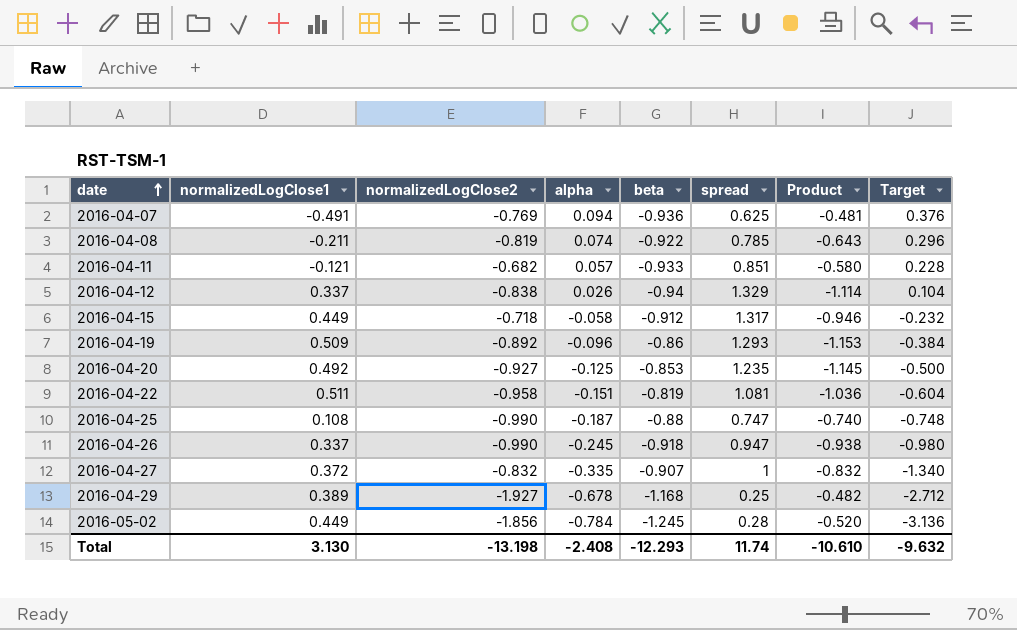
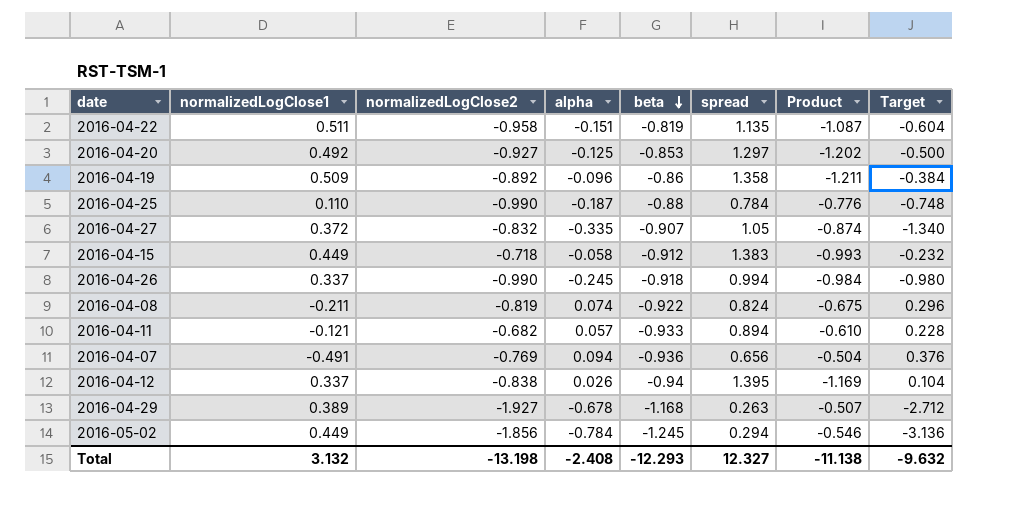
row order: date ascending -> beta descending
2016-04-22 | spread: 1.081 -> 1.135
2016-04-22 | Product: -1.036 -> -1.087
2016-04-20 | spread: 1.235 -> 1.297
2016-04-20 | Product: -1.145 -> -1.202
2016-04-19 | spread: 1.293 -> 1.358
2016-04-19 | Product: -1.153 -> -1.211
2016-04-25 | normalizedLogClose1: 0.108 -> 0.110
2016-04-25 | spread: 0.747 -> 0.784
2016-04-25 | Product: -0.740 -> -0.776
2016-04-27 | spread: 1 -> 1.05
2016-04-27 | Product: -0.832 -> -0.874
2016-04-15 | spread: 1.317 -> 1.383
2016-04-15 | Product: -0.946 -> -0.993
2016-04-26 | spread: 0.947 -> 0.994
2016-04-26 | Product: -0.938 -> -0.984
2016-04-08 | spread: 0.785 -> 0.824
2016-04-08 | Product: -0.643 -> -0.675
2016-04-11 | spread: 0.851 -> 0.894
2016-04-11 | Product: -0.580 -> -0.610
2016-04-07 | spread: 0.625 -> 0.656
2016-04-07 | Product: -0.481 -> -0.504
2016-04-12 | spread: 1.329 -> 1.395
2016-04-12 | Product: -1.114 -> -1.169
2016-04-29 | spread: 0.25 -> 0.263
2016-04-29 | Product: -0.482 -> -0.507
2016-05-02 | spread: 0.28 -> 0.294
2016-05-02 | Product: -0.520 -> -0.546
Total | normalizedLogClose1: 3.130 -> 3.132
Total | spread: 11.74 -> 12.327
Total | Product: -10.610 -> -11.138

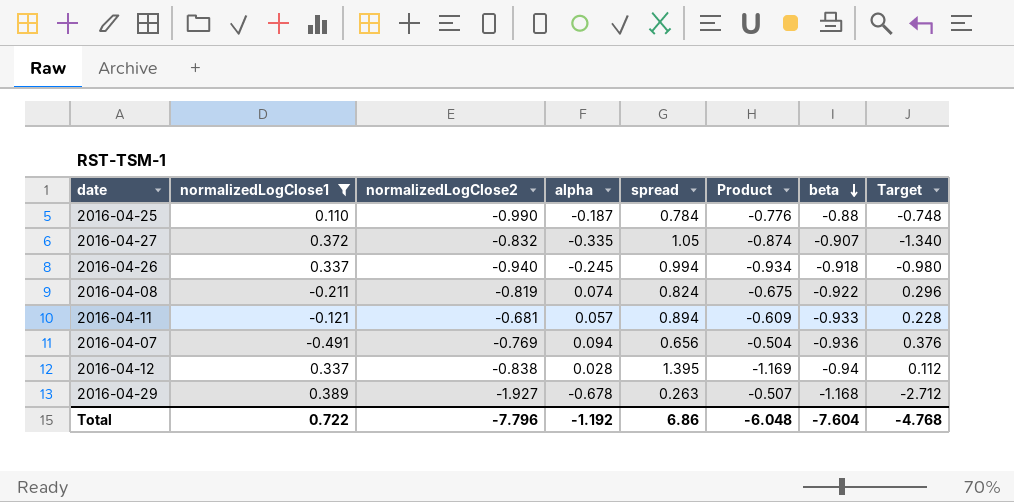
filter: none -> normalizedLogClose1 <= 0.389
column beta | position: 5 -> 7
2016-04-26 | normalizedLogClose2: -0.990 -> -0.940
2016-04-26 | Product: -0.984 -> -0.934
2016-04-11 | normalizedLogClose2: -0.682 -> -0.681
2016-04-11 | Product: -0.610 -> -0.609
2016-04-12 | alpha: 0.026 -> 0.028
2016-04-12 | Target: 0.104 -> 0.112
Total | normalizedLogClose1: 3.132 -> 0.722
Total | normalizedLogClose2: -13.198 -> -7.796
Total | alpha: -2.408 -> -1.192
Total | spread: 12.327 -> 6.86
Total | Product: -11.138 -> -6.048
Total | beta: -12.293 -> -7.604
Total | Target: -9.632 -> -4.768

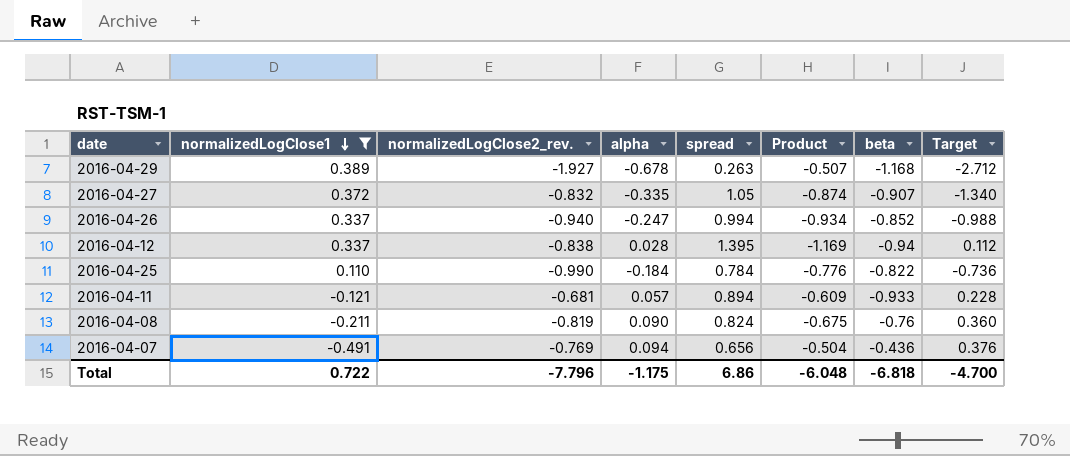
row order: beta descending -> normalizedLogClose1 descending
column name: normalizedLogClose2 -> normalizedLogClose2_rev.
2016-04-26 | alpha: -0.245 -> -0.247
2016-04-26 | beta: -0.918 -> -0.852
2016-04-26 | Target: -0.980 -> -0.988
2016-04-25 | alpha: -0.187 -> -0.184
2016-04-25 | beta: -0.88 -> -0.822
2016-04-25 | Target: -0.748 -> -0.736
2016-04-08 | alpha: 0.074 -> 0.090
2016-04-08 | beta: -0.922 -> -0.76
2016-04-08 | Target: 0.296 -> 0.360
2016-04-07 | beta: -0.936 -> -0.436
Total | alpha: -1.192 -> -1.175
Total | beta: -7.604 -> -6.818
Total | Target: -4.768 -> -4.700

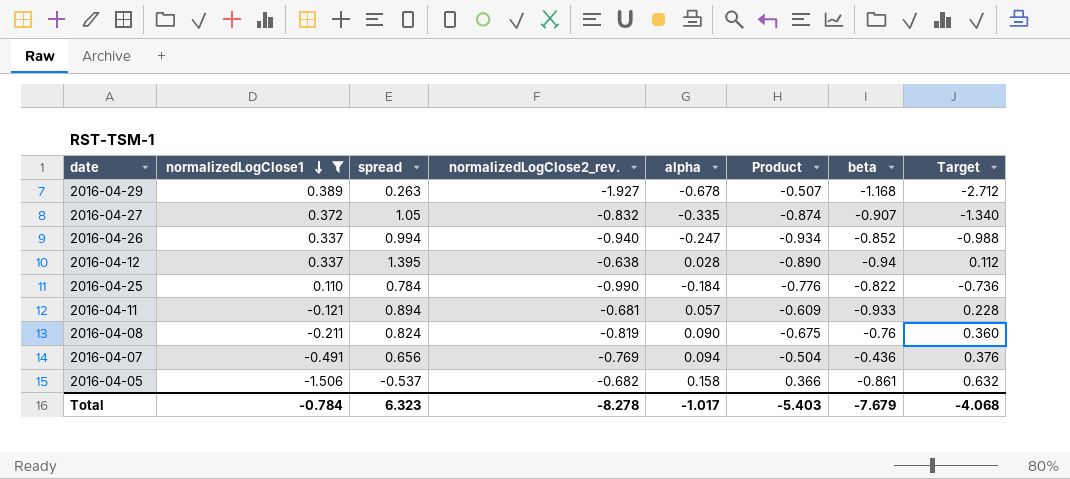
column spread | position: 5 -> 3
2016-04-12 | normalizedLogClose2_rev.: -0.838 -> -0.638
2016-04-12 | Product: -1.169 -> -0.890
row 2016-04-05: none -> -1.506 | -0.537 | -0.682 | 0.158 | 0.366 | -0.861 | 0.632
Total | normalizedLogClose1: 0.722 -> -0.784
Total | spread: 6.86 -> 6.323
Total | normalizedLogClose2_rev.: -7.796 -> -8.278
Total | alpha: -1.175 -> -1.017
Total | Product: -6.048 -> -5.403
Total | beta: -6.818 -> -7.679
Total | Target: -4.700 -> -4.068

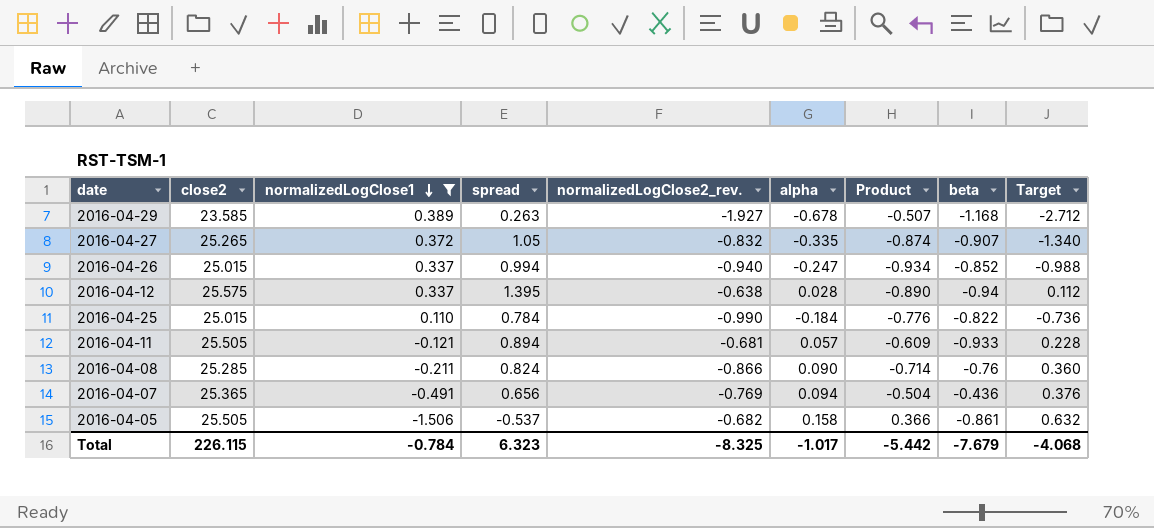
column close2 | position: none -> 2
2016-04-08 | normalizedLogClose2_rev.: -0.819 -> -0.866
2016-04-08 | Product: -0.675 -> -0.714
Total | normalizedLogClose2_rev.: -8.278 -> -8.325
Total | Product: -5.403 -> -5.442

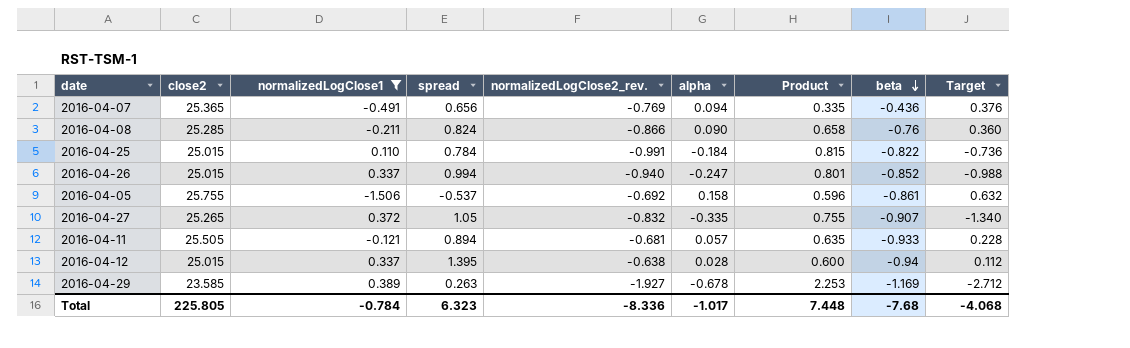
row order: normalizedLogClose1 descending -> beta descending
column Product | formula: [spread] * [normalizedLogClose2_rev.] -> [normalizedLogClose2_rev.] * [beta]
2016-04-25 | normalizedLogClose2_rev.: -0.990 -> -0.991
2016-04-05 | close2: 25.505 -> 25.755
2016-04-05 | normalizedLogClose2_rev.: -0.682 -> -0.692
2016-04-12 | close2: 25.575 -> 25.015
2016-04-29 | beta: -1.168 -> -1.169
Total | close2: 226.115 -> 225.805
Total | normalizedLogClose2_rev.: -8.325 -> -8.336
Total | Product: -5.442 -> 7.448
Total | beta: -7.679 -> -7.68

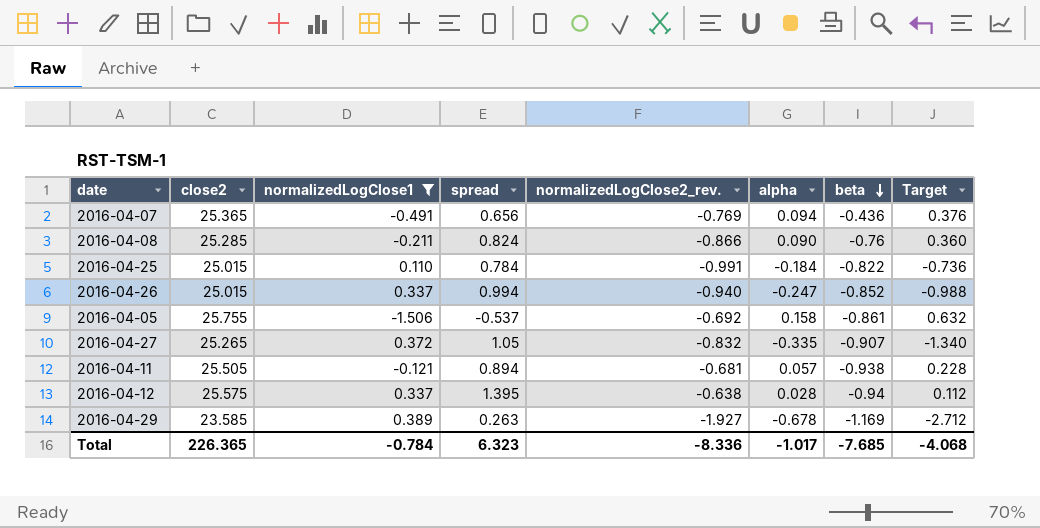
column Product | formula: [normalizedLogClose2_rev.] * [beta] -> none
2016-04-11 | beta: -0.933 -> -0.938
2016-04-12 | close2: 25.015 -> 25.575
Total | close2: 225.805 -> 226.365
Total | beta: -7.68 -> -7.685

